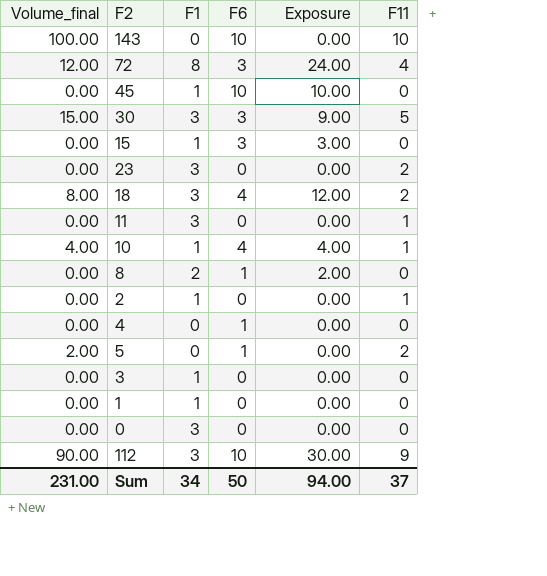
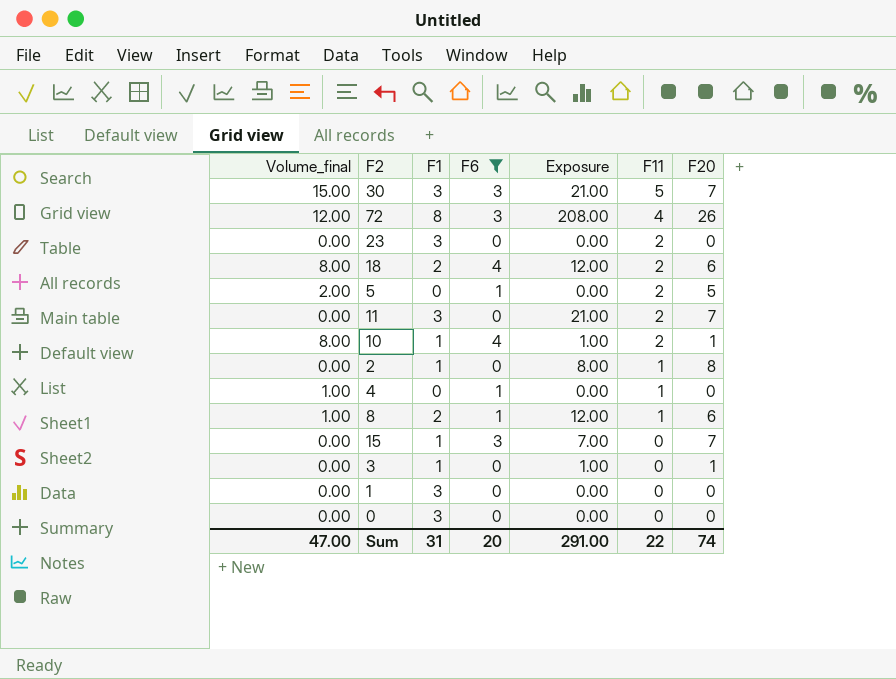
filter: none -> F6 != 10
row order: none -> F11 descending
column Exposure | formula: [F1] * [F6] -> [F1] * [F20]
column F20 | position: none -> 7
18 | F1: 3 -> 2
11 | F11: 1 -> 2
10 | Volume_final: 4.00 -> 8.00
10 | F11: 1 -> 2
4 | Volume_final: 0.00 -> 1.00
4 | F11: 0 -> 1
8 | Volume_final: 0.00 -> 1.00
8 | F11: 0 -> 1
1 | F1: 1 -> 3
Sum | Volume_final: 231.00 -> 47.00
Sum | F1: 34 -> 31
Sum | F6: 50 -> 20
Sum | Exposure: 94.00 -> 291.00
Sum | F11: 37 -> 22

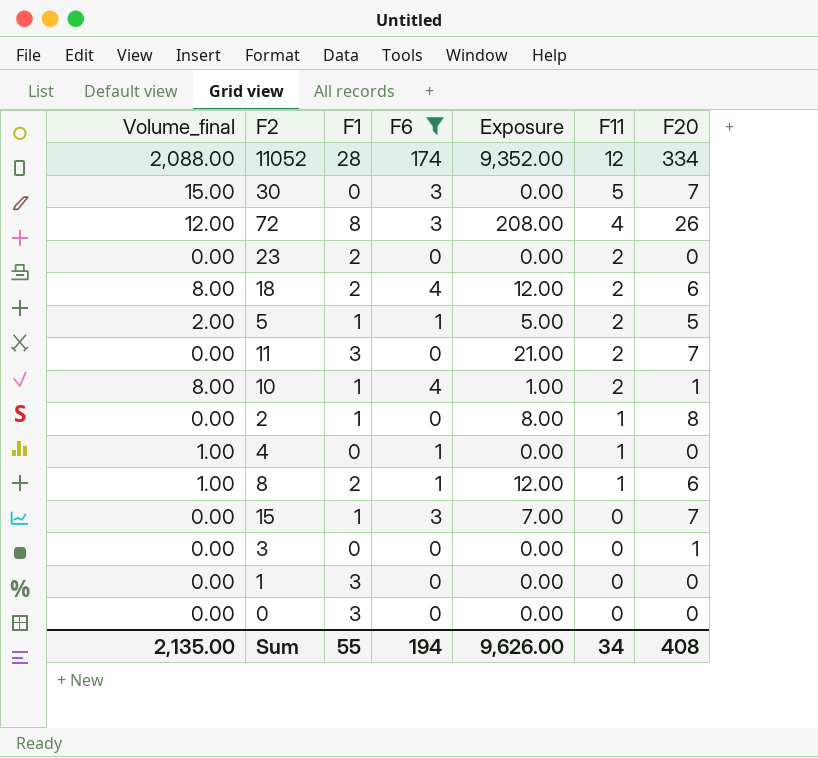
row 11052: none -> 2,088.00 | 28 | 174 | 9,352.00 | 12 | 334
30 | F1: 3 -> 0
30 | Exposure: 21.00 -> 0.00
23 | F1: 3 -> 2
5 | F1: 0 -> 1
5 | Exposure: 0.00 -> 5.00
3 | F1: 1 -> 0
3 | Exposure: 1.00 -> 0.00
Sum | Volume_final: 47.00 -> 2,135.00
Sum | F1: 31 -> 55
Sum | F6: 20 -> 194
Sum | Exposure: 291.00 -> 9,626.00
Sum | F11: 22 -> 34
Sum | F20: 74 -> 408

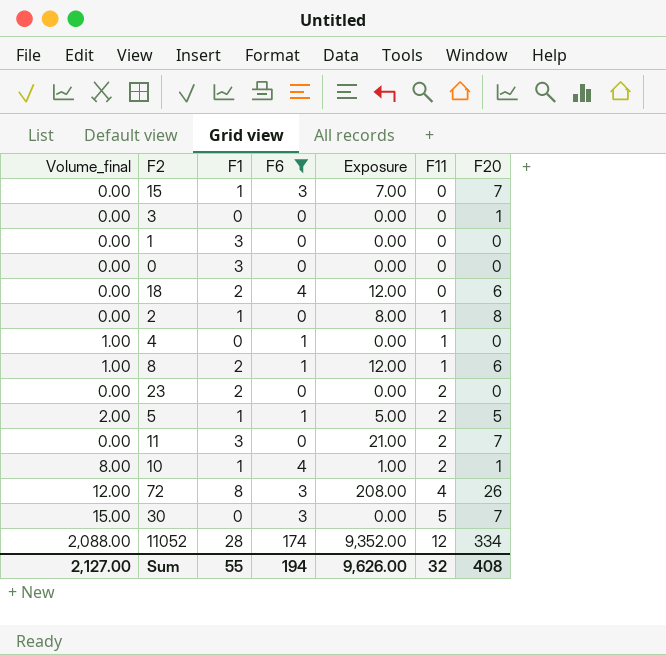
row order: F11 descending -> F11 ascending
18 | Volume_final: 8.00 -> 0.00
18 | F11: 2 -> 0
Sum | Volume_final: 2,135.00 -> 2,127.00
Sum | F11: 34 -> 32

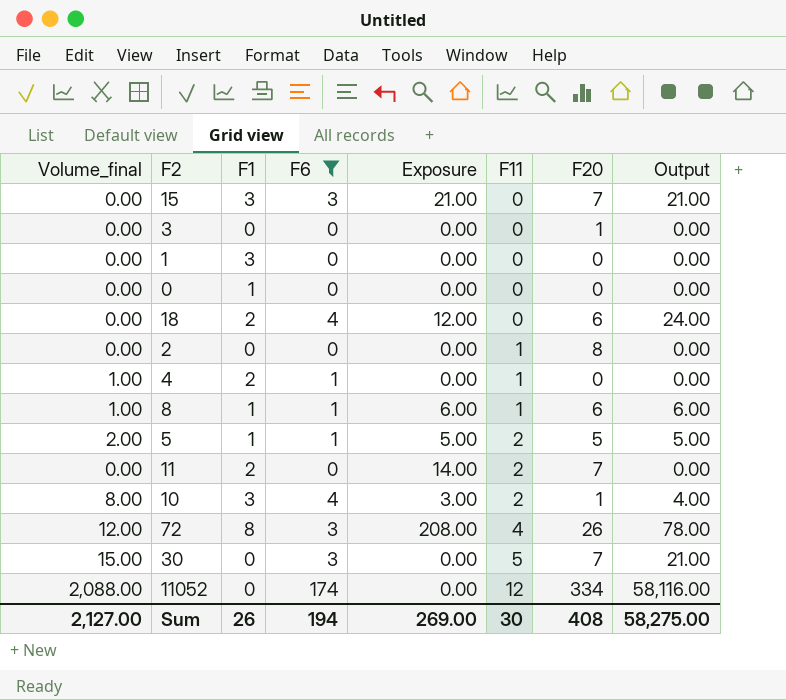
column Output | formula: none -> [F6] * [F20]
row 23: 0.00 | 2 | 0 | 0.00 | 2 | 0 -> none
15 | F1: 1 -> 3
15 | Exposure: 7.00 -> 21.00
0 | F1: 3 -> 1
2 | F1: 1 -> 0
2 | Exposure: 8.00 -> 0.00
4 | F1: 0 -> 2
8 | F1: 2 -> 1
8 | Exposure: 12.00 -> 6.00
11 | F1: 3 -> 2
11 | Exposure: 21.00 -> 14.00
10 | F1: 1 -> 3
10 | Exposure: 1.00 -> 3.00
11052 | F1: 28 -> 0
11052 | Exposure: 9,352.00 -> 0.00
Sum | F1: 55 -> 26
Sum | Exposure: 9,626.00 -> 269.00
Sum | F11: 32 -> 30

